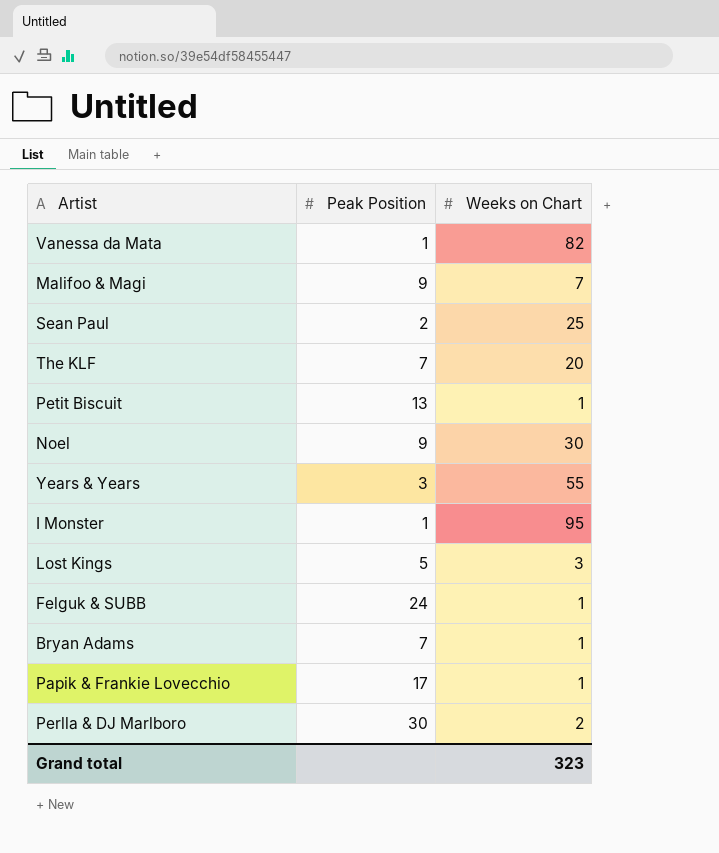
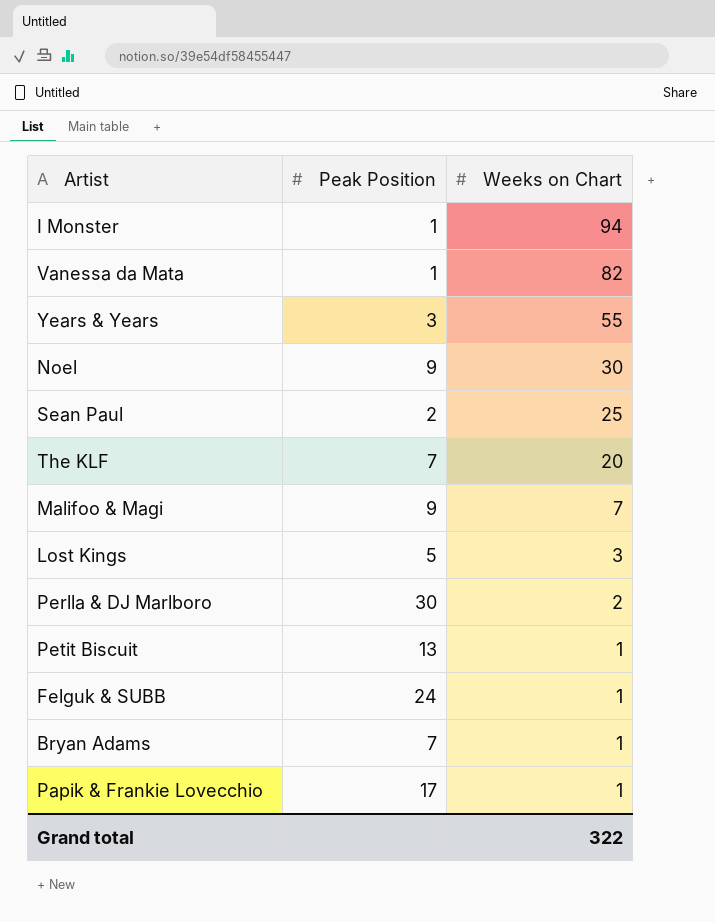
row order: none -> Weeks on Chart descending
I Monster | Weeks on Chart: 95 -> 94
Grand total | Weeks on Chart: 323 -> 322

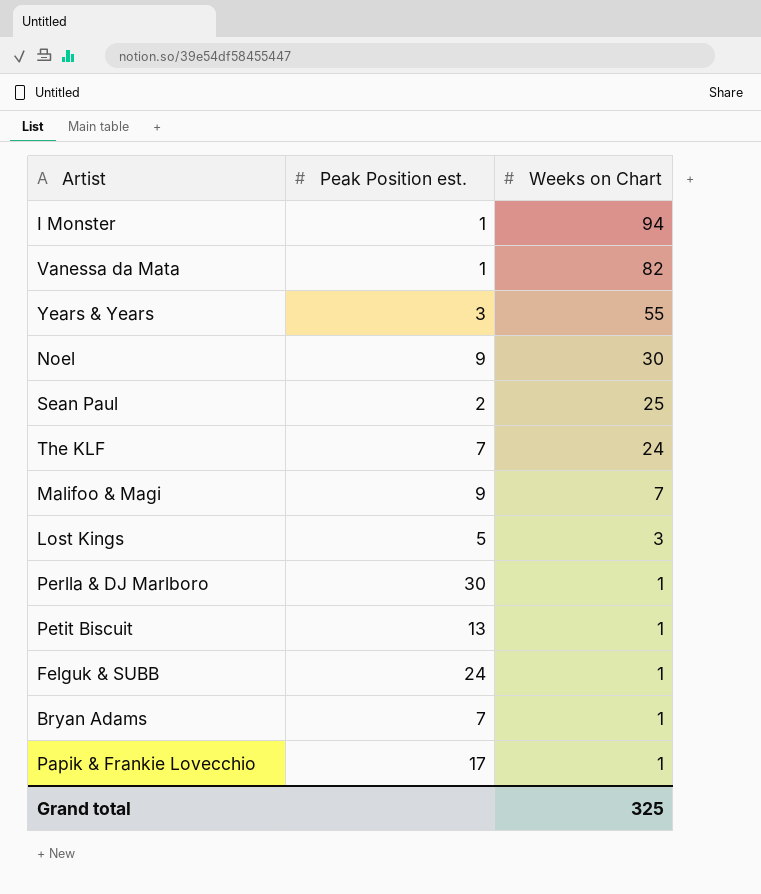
column name: Peak Position -> Peak Position est.
The KLF | Weeks on Chart: 20 -> 24
Perlla & DJ Marlboro | Weeks on Chart: 2 -> 1
Grand total | Weeks on Chart: 322 -> 325

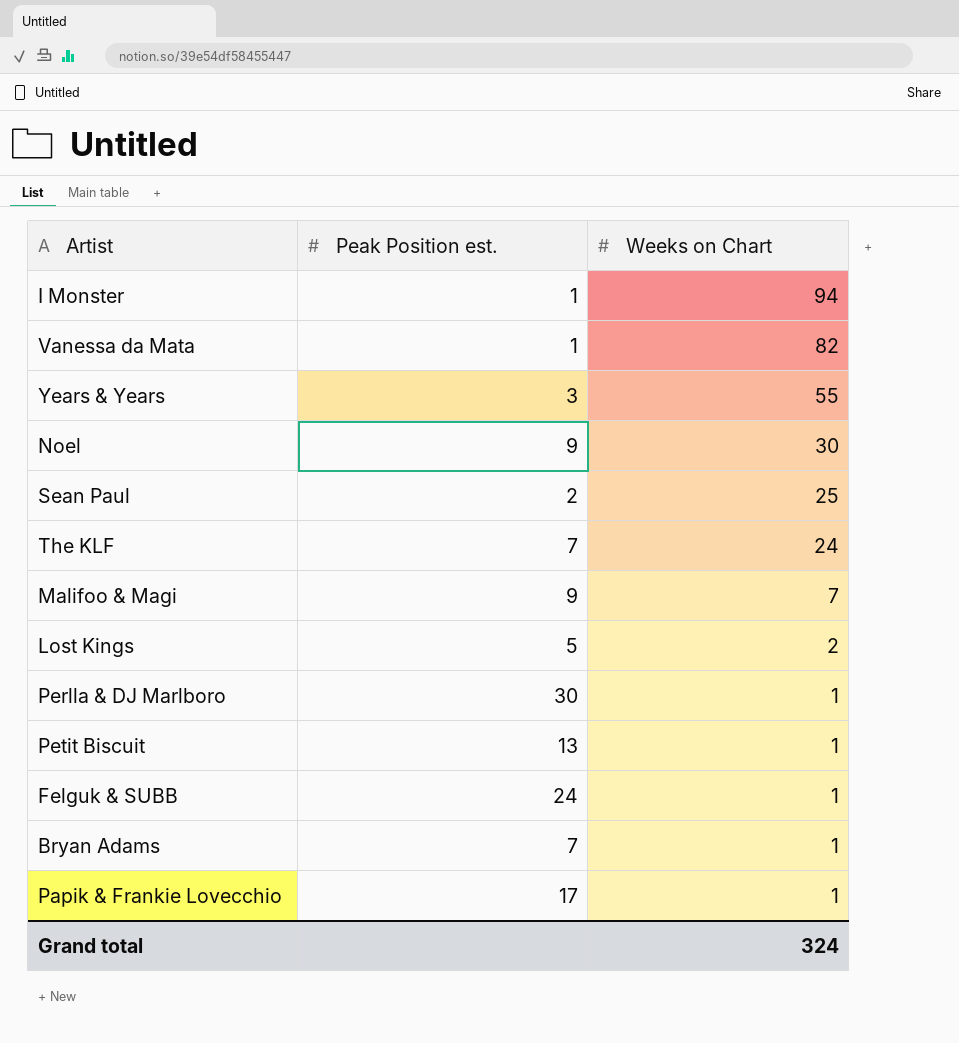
Lost Kings | Weeks on Chart: 3 -> 2
Grand total | Weeks on Chart: 325 -> 324

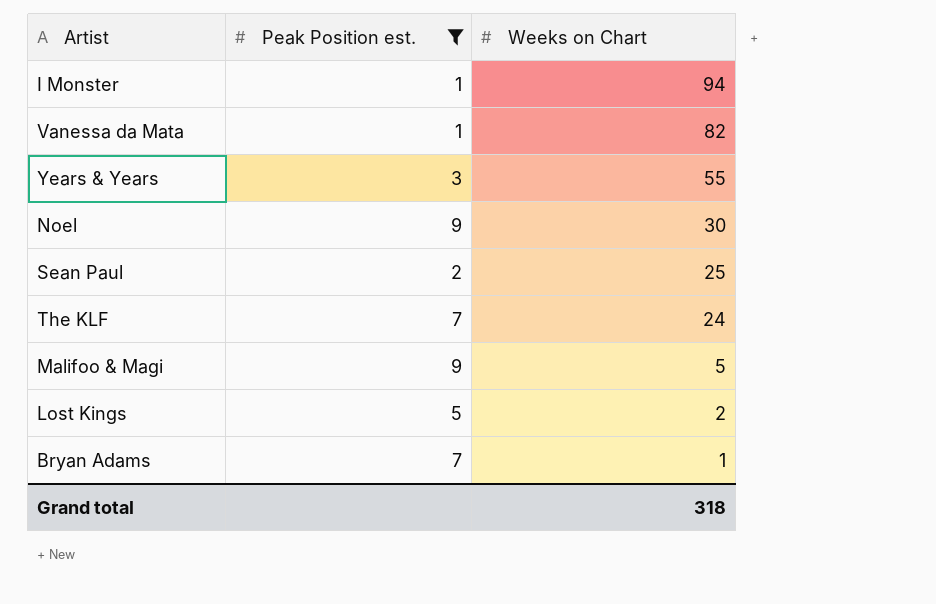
filter: none -> Peak Position est. <= 9
Malifoo & Magi | Weeks on Chart: 7 -> 5
Grand total | Weeks on Chart: 324 -> 318

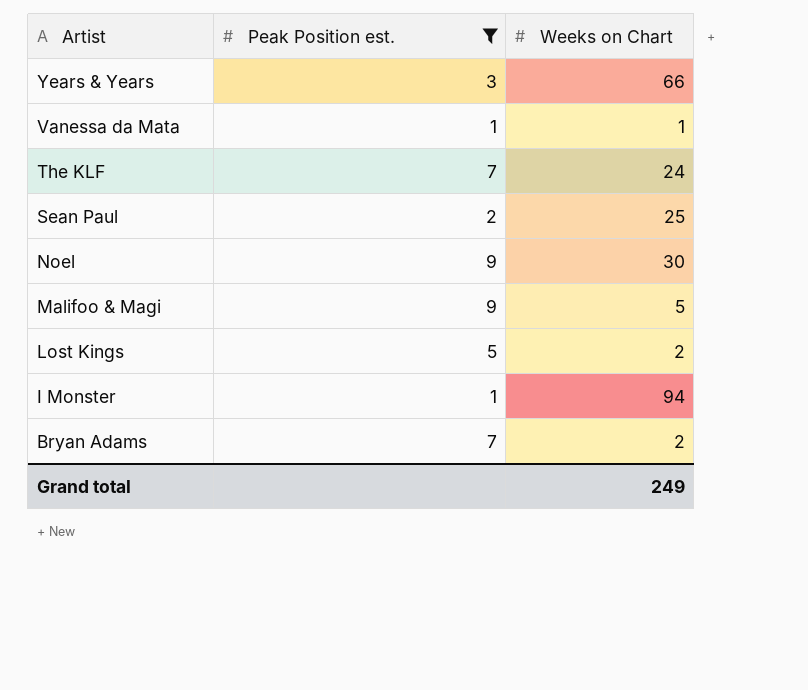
row order: Weeks on Chart descending -> Artist descending
Years & Years | Weeks on Chart: 55 -> 66
Vanessa da Mata | Weeks on Chart: 82 -> 1
Bryan Adams | Weeks on Chart: 1 -> 2
Grand total | Weeks on Chart: 318 -> 249

